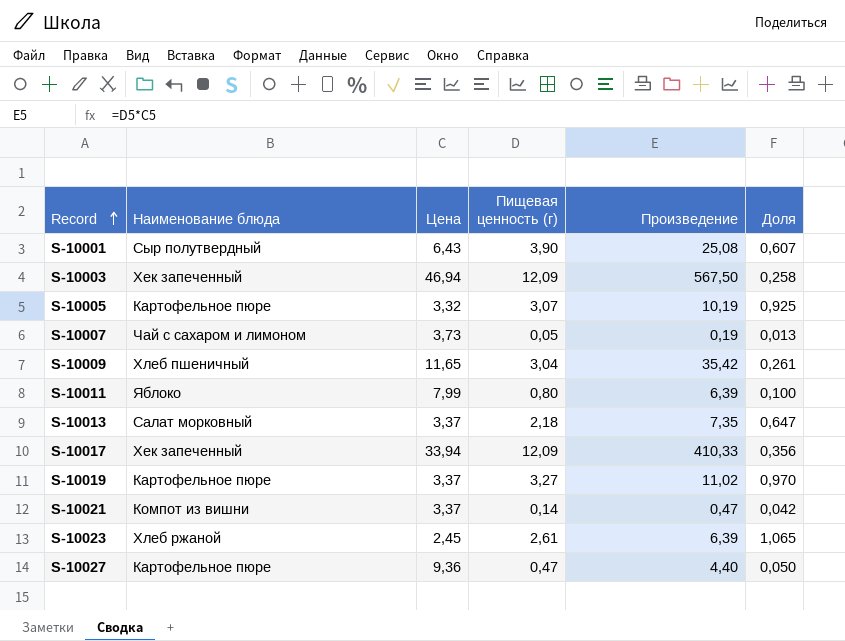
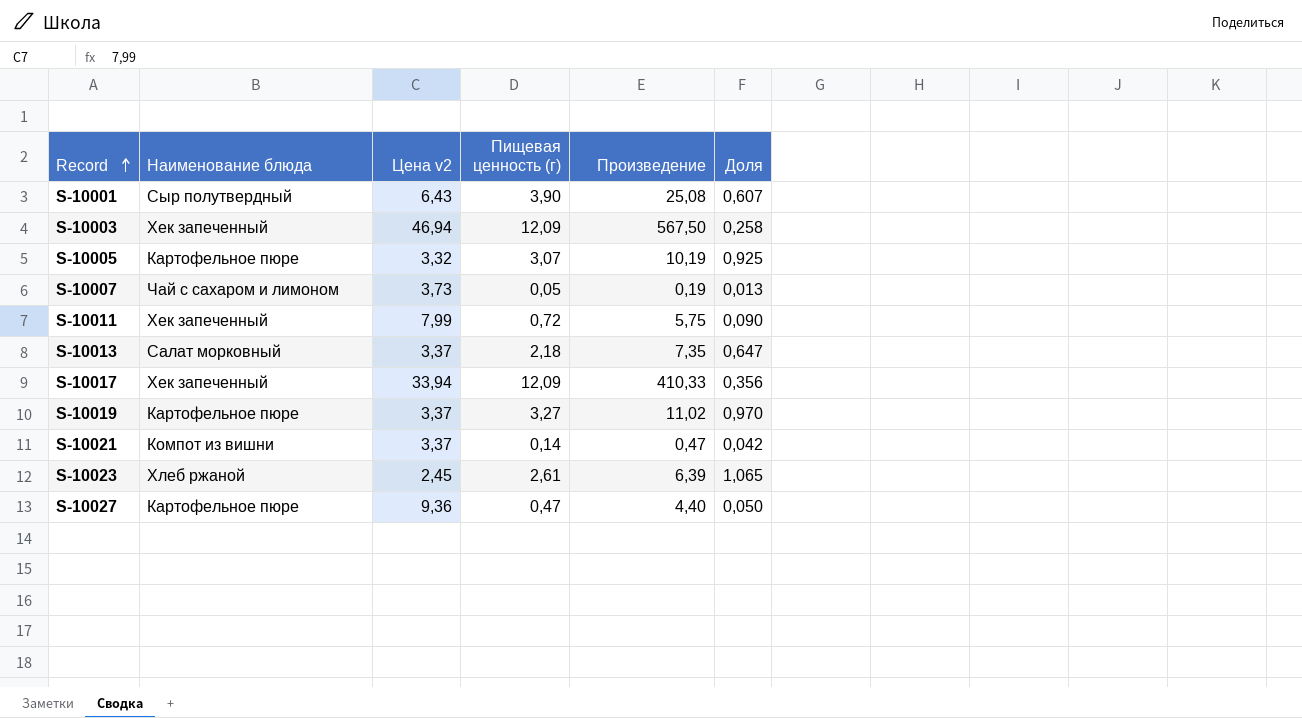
column name: Цена -> Цена v2
row S-10009: Хлеб пшеничный | 11,65 | 3,04 | 35,42 | 0,261 -> none
S-10011 | Наименование блюда: Яблоко -> Хек запеченный
S-10011 | Пищевая ценность (г): 0,80 -> 0,72
S-10011 | Произведение: 6,39 -> 5,75
S-10011 | Доля: 0,100 -> 0,090

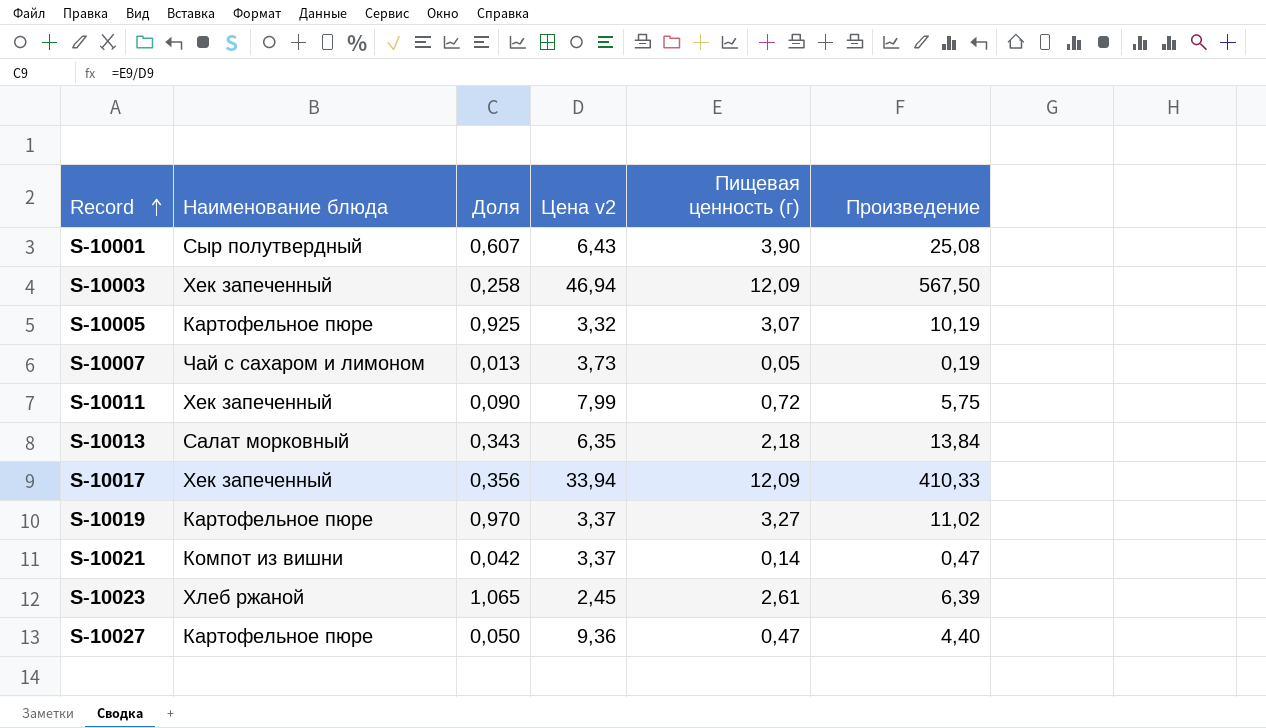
column Доля | position: 6 -> 3
S-10013 | Доля: 0,647 -> 0,343
S-10013 | Цена v2: 3,37 -> 6,35
S-10013 | Произведение: 7,35 -> 13,84

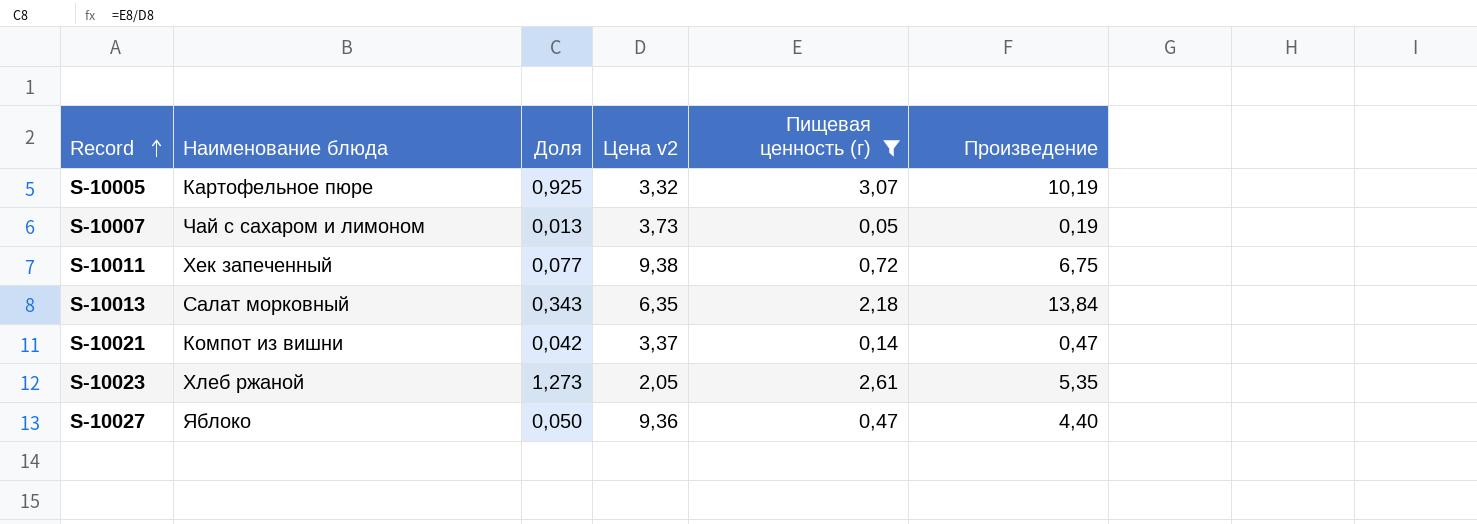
filter: none -> Пищевая ценность (г) <= 3,07
S-10011 | Доля: 0,090 -> 0,077
S-10011 | Цена v2: 7,99 -> 9,38
S-10011 | Произведение: 5,75 -> 6,75
S-10023 | Доля: 1,065 -> 1,273
S-10023 | Цена v2: 2,45 -> 2,05
S-10023 | Произведение: 6,39 -> 5,35
S-10027 | Наименование блюда: Картофельное пюре -> Яблоко

